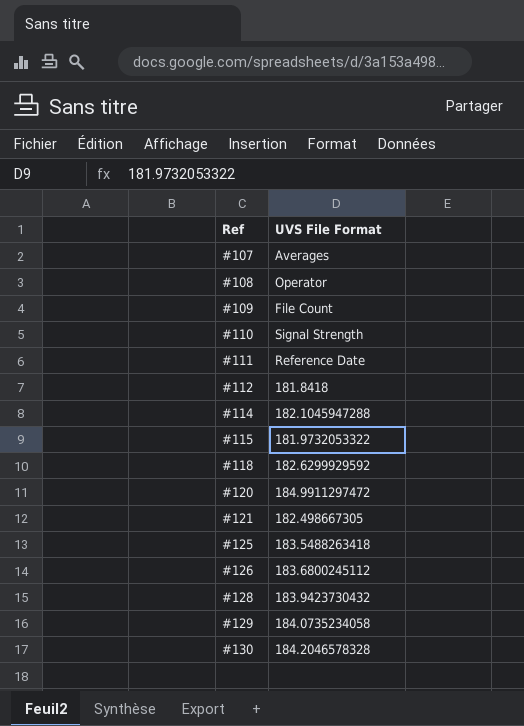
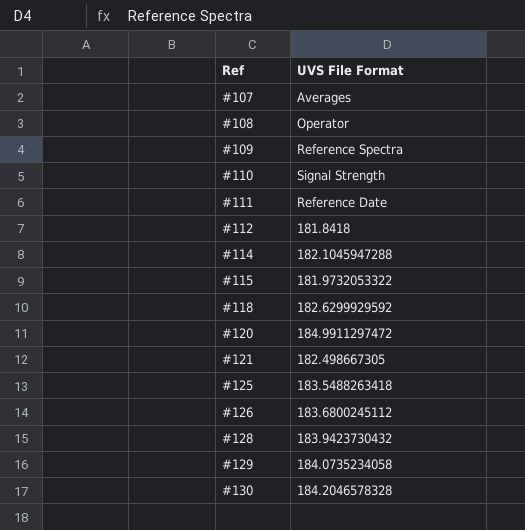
#109 | UVS File Format: File Count -> Reference Spectra

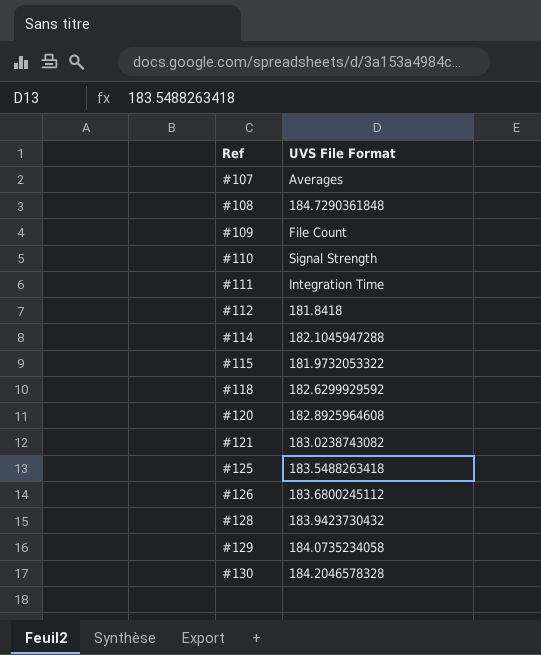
#108 | UVS File Format: Operator -> 184.7290361848
#109 | UVS File Format: Reference Spectra -> File Count
#111 | UVS File Format: Reference Date -> Integration Time
#120 | UVS File Format: 184.9911297472 -> 182.8925964608
#121 | UVS File Format: 182.498667305 -> 183.0238743082

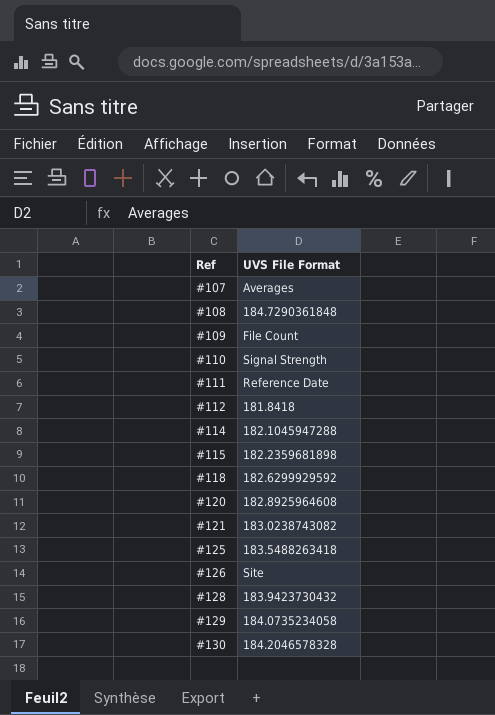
#111 | UVS File Format: Integration Time -> Reference Date
#115 | UVS File Format: 181.9732053322 -> 182.2359681898
#126 | UVS File Format: 183.6800245112 -> Site

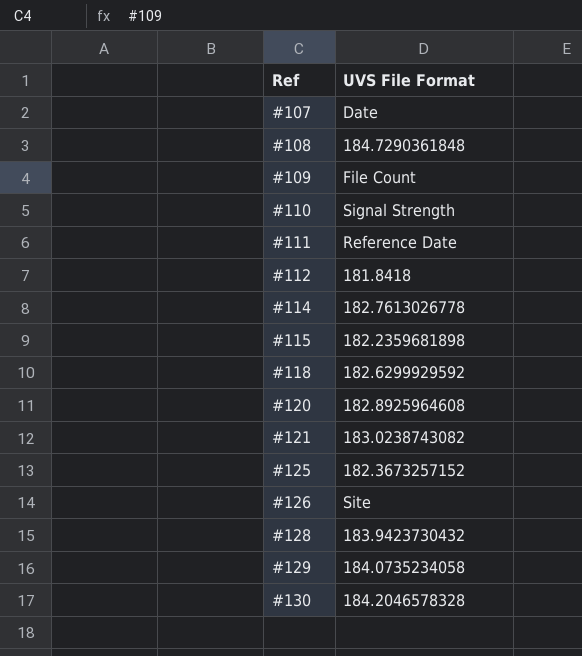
#107 | UVS File Format: Averages -> Date
#114 | UVS File Format: 182.1045947288 -> 182.7613026778
#125 | UVS File Format: 183.5488263418 -> 182.3673257152

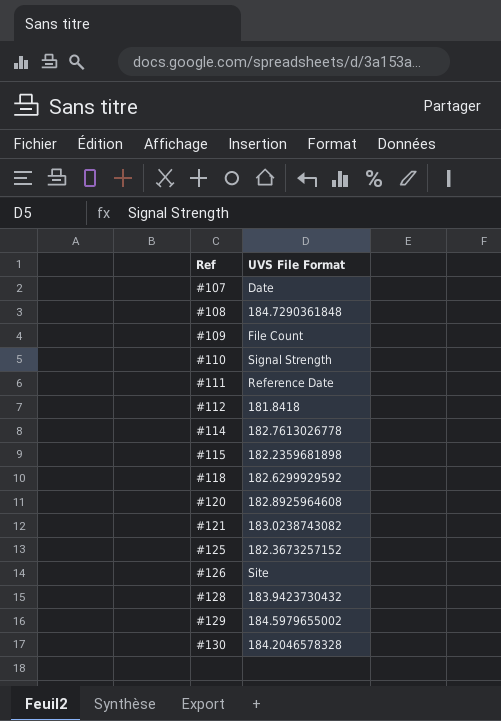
#129 | UVS File Format: 184.0735234058 -> 184.5979655002

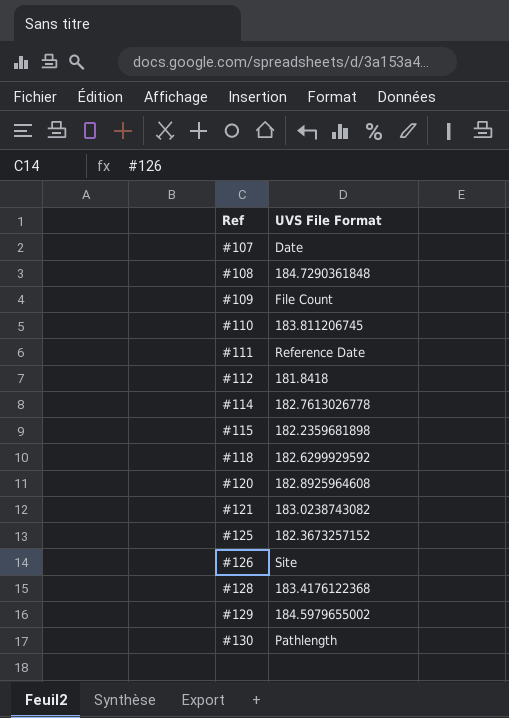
#110 | UVS File Format: Signal Strength -> 183.811206745
#128 | UVS File Format: 183.9423730432 -> 183.4176122368
#130 | UVS File Format: 184.2046578328 -> Pathlength

